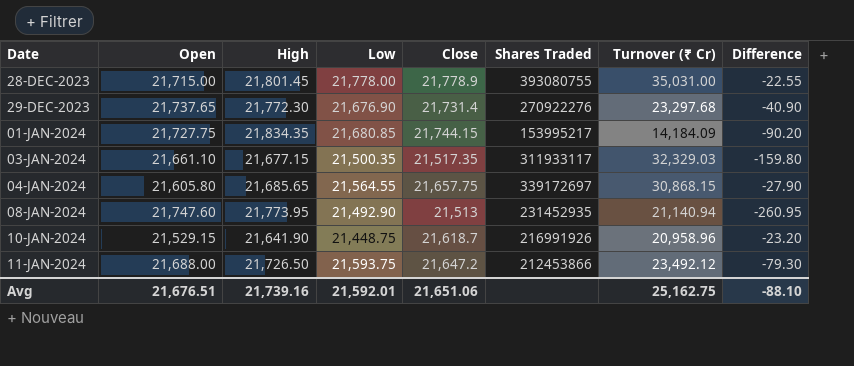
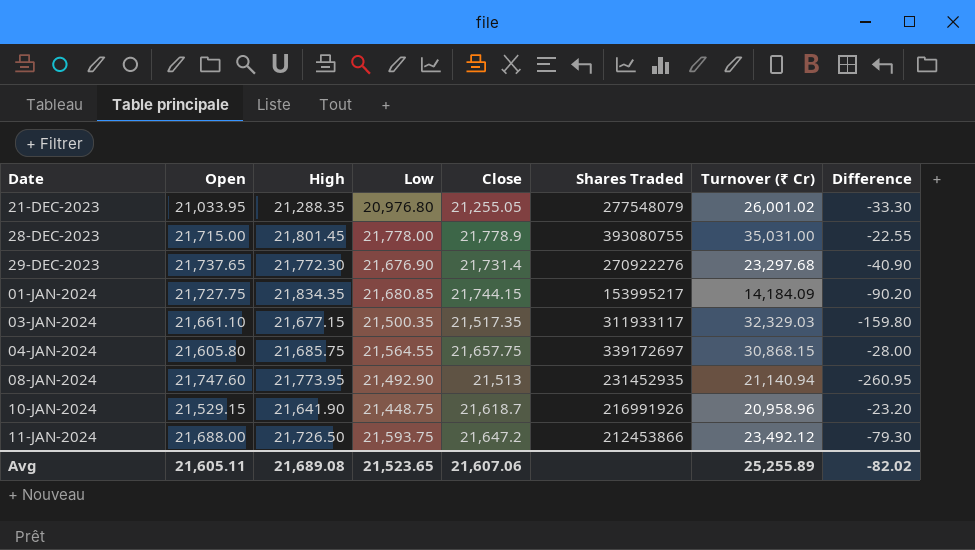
row 21-DEC-2023: none -> 21,033.95 | 21,288.35 | 20,976.80 | 21,255.05 | 277548079 | 26,001.02 | -33.30
04-JAN-2024 | High: 21,685.65 -> 21,685.75
04-JAN-2024 | Difference: -27.90 -> -28.00
Avg | Open: 21,676.51 -> 21,605.11
Avg | High: 21,739.16 -> 21,689.08
Avg | Low: 21,592.01 -> 21,523.65
Avg | Close: 21,651.06 -> 21,607.06
Avg | Turnover (₹ Cr): 25,162.75 -> 25,255.89
Avg | Difference: -88.10 -> -82.02

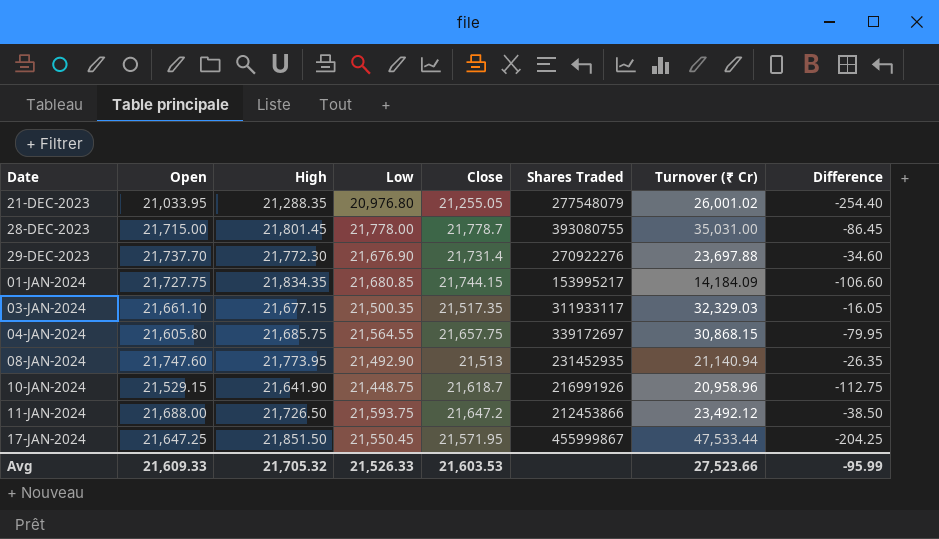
column Difference | formula: [Close] - [High] -> [Open] - [High]
28-DEC-2023 | Close: 21,778.9 -> 21,778.7
29-DEC-2023 | Open: 21,737.65 -> 21,737.70
29-DEC-2023 | Turnover (₹ Cr): 23,297.68 -> 23,697.88
row 17-JAN-2024: none -> 21,647.25 | 21,851.50 | 21,550.45 | 21,571.95 | 455999867 | 47,533.44 | -204.25
Avg | Open: 21,605.11 -> 21,609.33
Avg | High: 21,689.08 -> 21,705.32
Avg | Low: 21,523.65 -> 21,526.33
Avg | Close: 21,607.06 -> 21,603.53
Avg | Turnover (₹ Cr): 25,255.89 -> 27,523.66
Avg | Difference: -82.02 -> -95.99

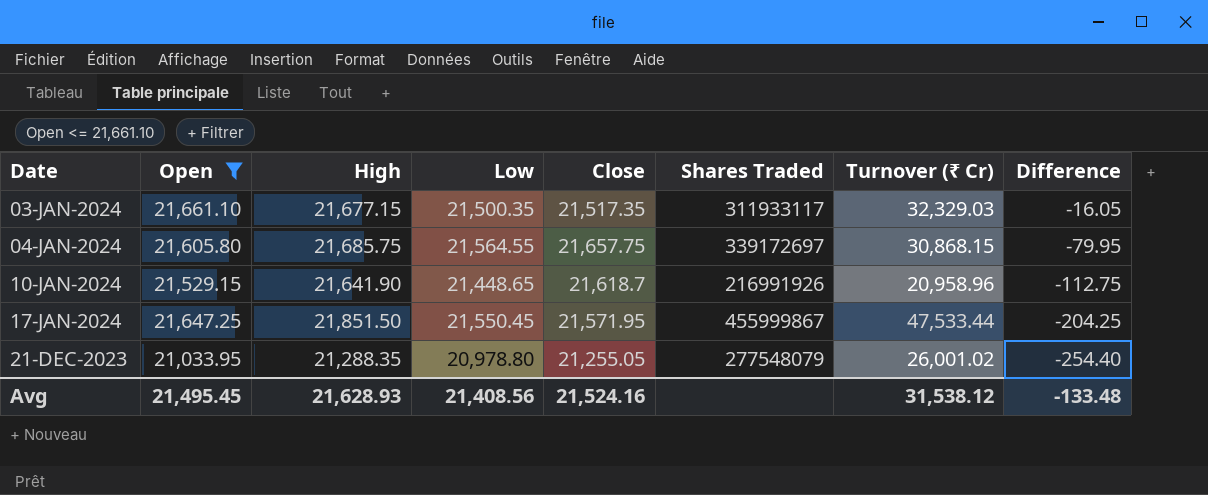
filter: none -> Open <= 21,661.10
row order: Date ascending -> Difference descending
10-JAN-2024 | Low: 21,448.75 -> 21,448.65
21-DEC-2023 | Low: 20,976.80 -> 20,978.80
Avg | Open: 21,609.33 -> 21,495.45
Avg | High: 21,705.32 -> 21,628.93
Avg | Low: 21,526.33 -> 21,408.56
Avg | Close: 21,603.53 -> 21,524.16
Avg | Turnover (₹ Cr): 27,523.66 -> 31,538.12
Avg | Difference: -95.99 -> -133.48

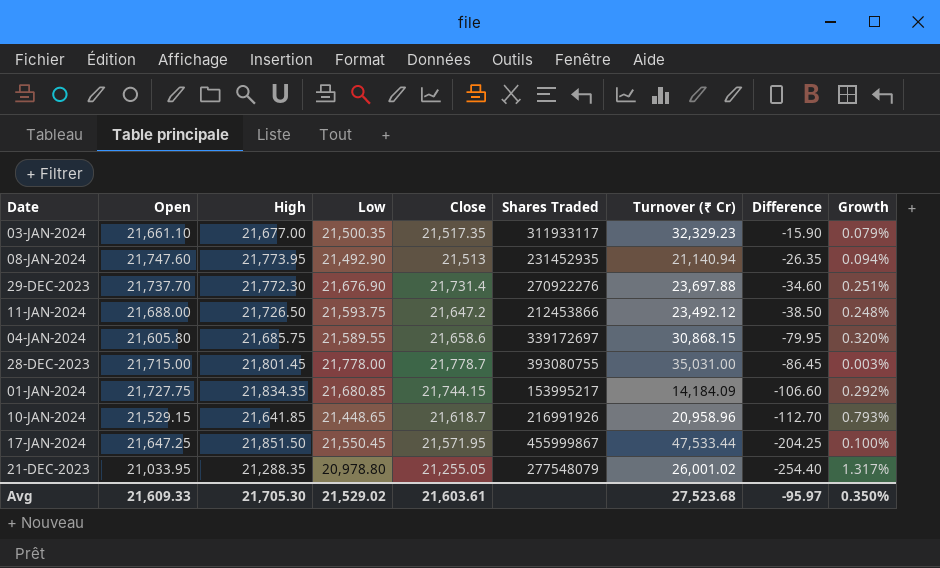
filter: Open <= 21,661.10 -> none
column Growth | formula: none -> ([Close] - [Low]) / [Low]
03-JAN-2024 | High: 21,677.15 -> 21,677.00
03-JAN-2024 | Turnover (₹ Cr): 32,329.03 -> 32,329.23
03-JAN-2024 | Difference: -16.05 -> -15.90
04-JAN-2024 | Low: 21,564.55 -> 21,589.55
04-JAN-2024 | Close: 21,657.75 -> 21,658.6
10-JAN-2024 | High: 21,641.90 -> 21,641.85
10-JAN-2024 | Difference: -112.75 -> -112.70
Avg | Open: 21,495.45 -> 21,609.33
Avg | High: 21,628.93 -> 21,705.30
Avg | Low: 21,408.56 -> 21,529.02
Avg | Close: 21,524.16 -> 21,603.61
Avg | Turnover (₹ Cr): 31,538.12 -> 27,523.68
Avg | Difference: -133.48 -> -95.97

